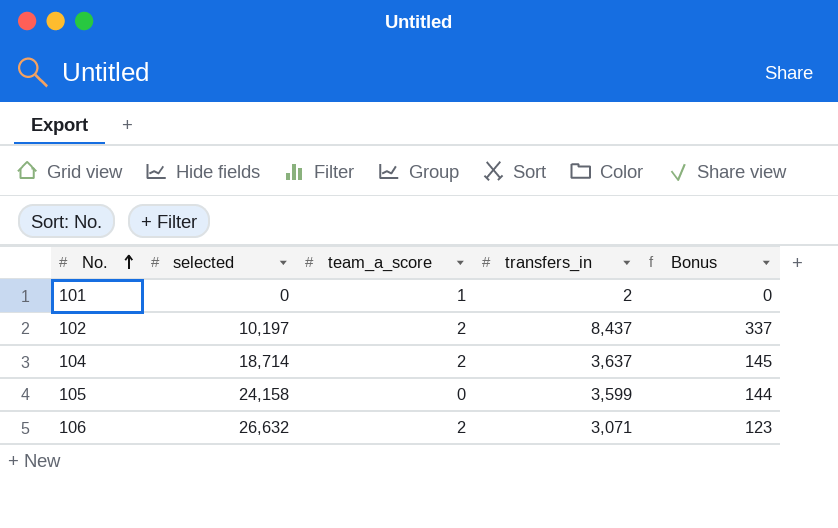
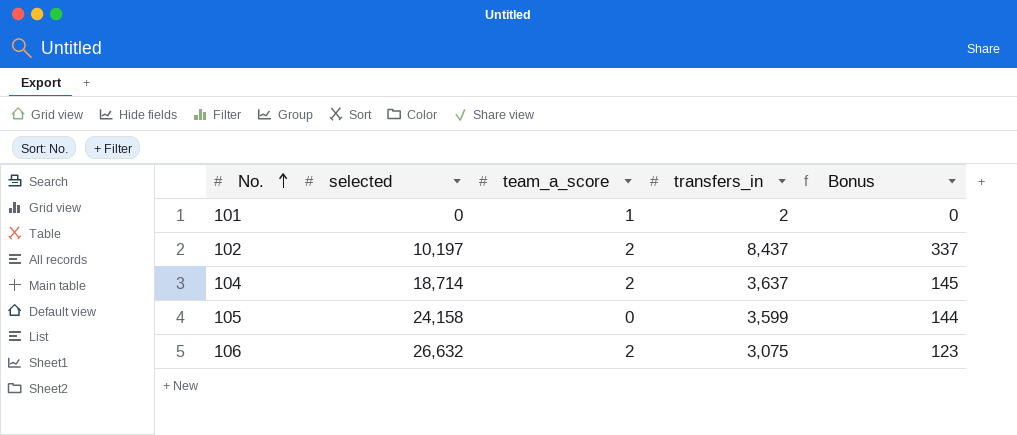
106 | transfers_in: 3,071 -> 3,075

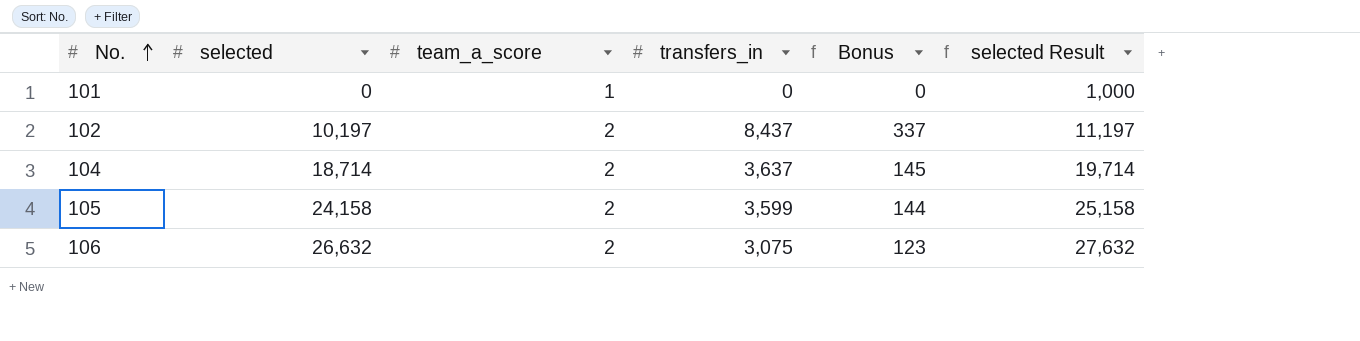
column selected Result | formula: none -> [selected] + 1000
101 | transfers_in: 2 -> 0
105 | team_a_score: 0 -> 2

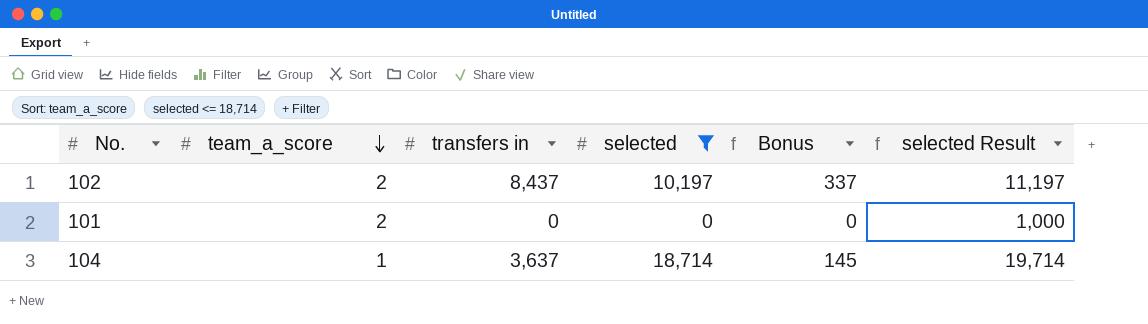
filter: none -> selected <= 18,714
row order: No. ascending -> team_a_score descending
column name: transfers_in -> transfers in
column selected | position: 2 -> 4
101 | team_a_score: 1 -> 2
104 | team_a_score: 2 -> 1

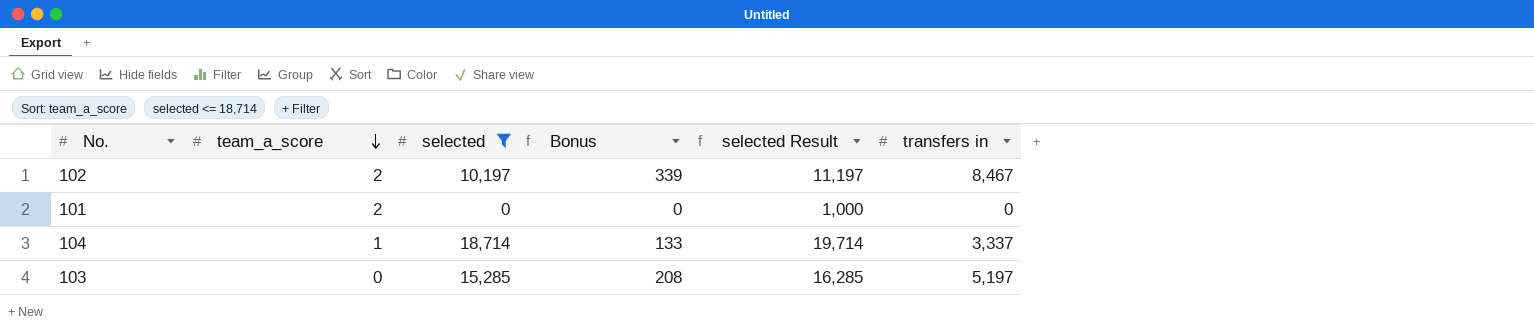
column transfers in | position: 3 -> 6
102 | Bonus: 337 -> 339
102 | transfers in: 8,437 -> 8,467
104 | Bonus: 145 -> 133
104 | transfers in: 3,637 -> 3,337
row 103: none -> 0 | 15,285 | 208 | 16,285 | 5,197

